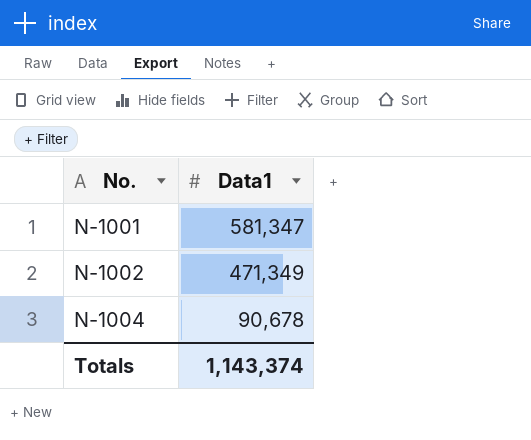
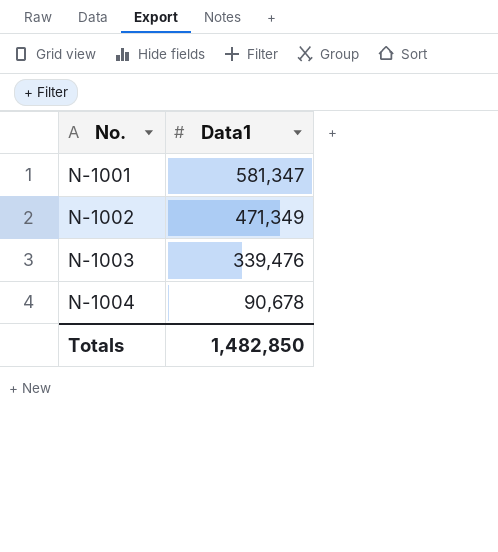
row N-1003: none -> 339,476
Totals | Data1: 1,143,374 -> 1,482,850

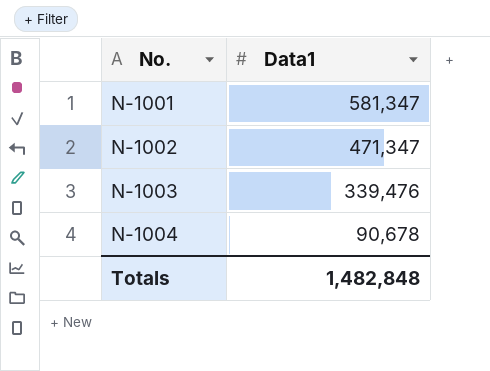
N-1002 | Data1: 471,349 -> 471,347
Totals | Data1: 1,482,850 -> 1,482,848

